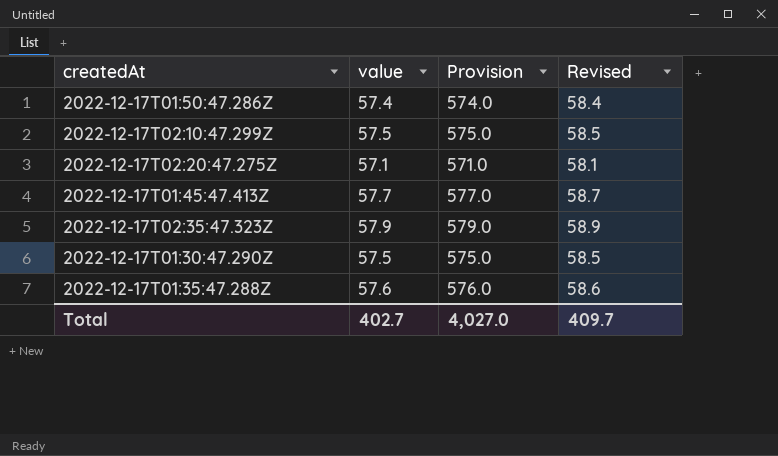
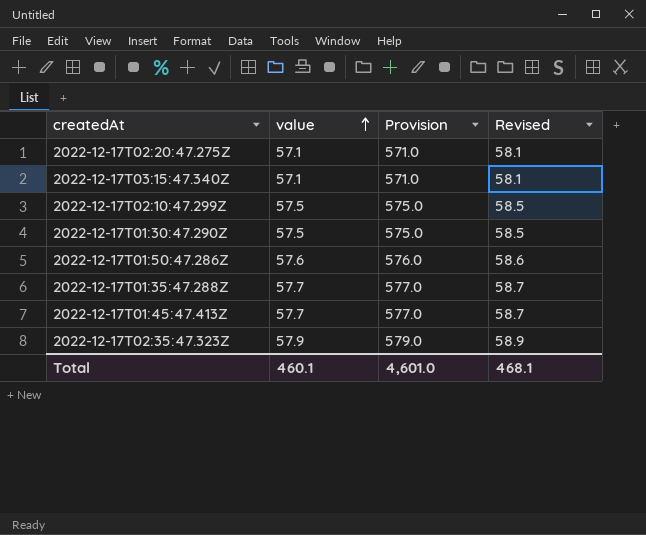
row order: none -> value ascending
row 2022-12-17T03:15:47.340Z: none -> 57.1 | 571.0 | 58.1
2022-12-17T01:50:47.286Z | value: 57.4 -> 57.6
2022-12-17T01:50:47.286Z | Provision: 574.0 -> 576.0
2022-12-17T01:50:47.286Z | Revised: 58.4 -> 58.6
2022-12-17T01:35:47.288Z | value: 57.6 -> 57.7
2022-12-17T01:35:47.288Z | Provision: 576.0 -> 577.0
2022-12-17T01:35:47.288Z | Revised: 58.6 -> 58.7
Total | value: 402.7 -> 460.1
Total | Provision: 4,027.0 -> 4,601.0
Total | Revised: 409.7 -> 468.1

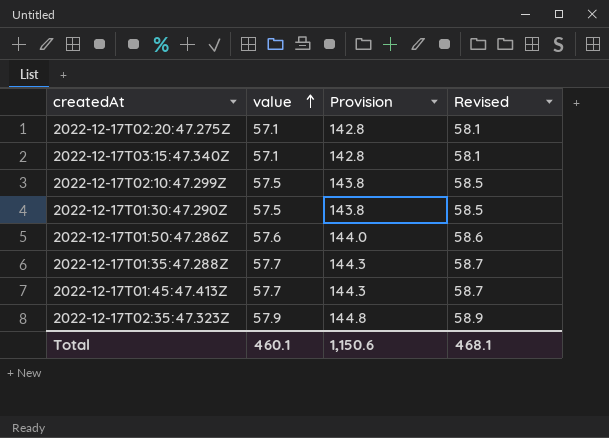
column Provision | formula: [value] * 10 -> [value] * 2.5
Total | Provision: 4,601.0 -> 1,150.6

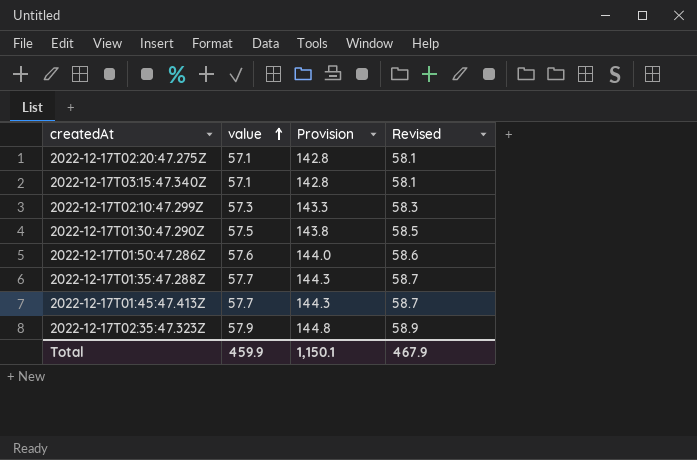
2022-12-17T02:10:47.299Z | value: 57.5 -> 57.3
2022-12-17T02:10:47.299Z | Provision: 143.8 -> 143.3
2022-12-17T02:10:47.299Z | Revised: 58.5 -> 58.3
Total | value: 460.1 -> 459.9
Total | Provision: 1,150.6 -> 1,150.1
Total | Revised: 468.1 -> 467.9

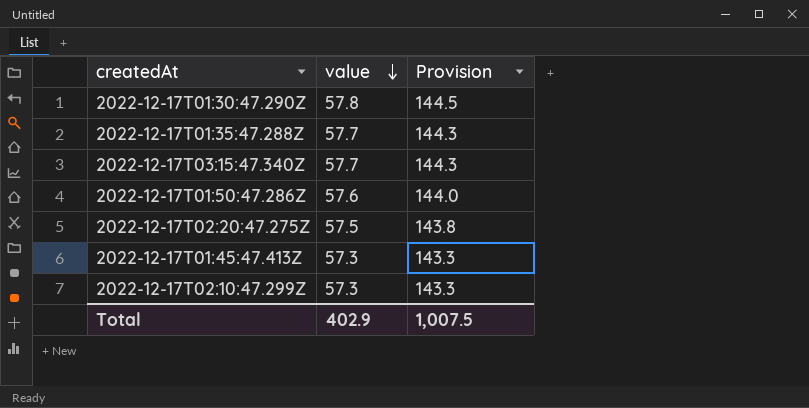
row order: value ascending -> value descending
column Revised | formula: [value] + 1 -> none
row 2022-12-17T02:35:47.323Z: 57.9 | 144.8 | 58.9 -> none
2022-12-17T01:30:47.290Z | value: 57.5 -> 57.8
2022-12-17T01:30:47.290Z | Provision: 143.8 -> 144.5
2022-12-17T03:15:47.340Z | value: 57.1 -> 57.7
2022-12-17T03:15:47.340Z | Provision: 142.8 -> 144.3
2022-12-17T02:20:47.275Z | value: 57.1 -> 57.5
2022-12-17T02:20:47.275Z | Provision: 142.8 -> 143.8
2022-12-17T01:45:47.413Z | value: 57.7 -> 57.3
2022-12-17T01:45:47.413Z | Provision: 144.3 -> 143.3
Total | value: 459.9 -> 402.9
Total | Provision: 1,150.1 -> 1,007.5

